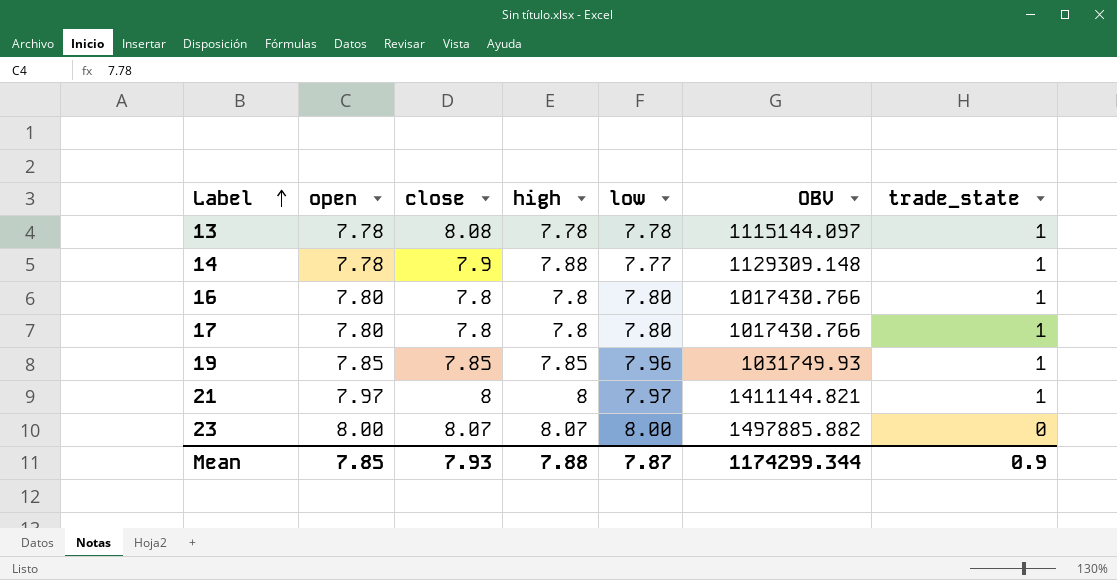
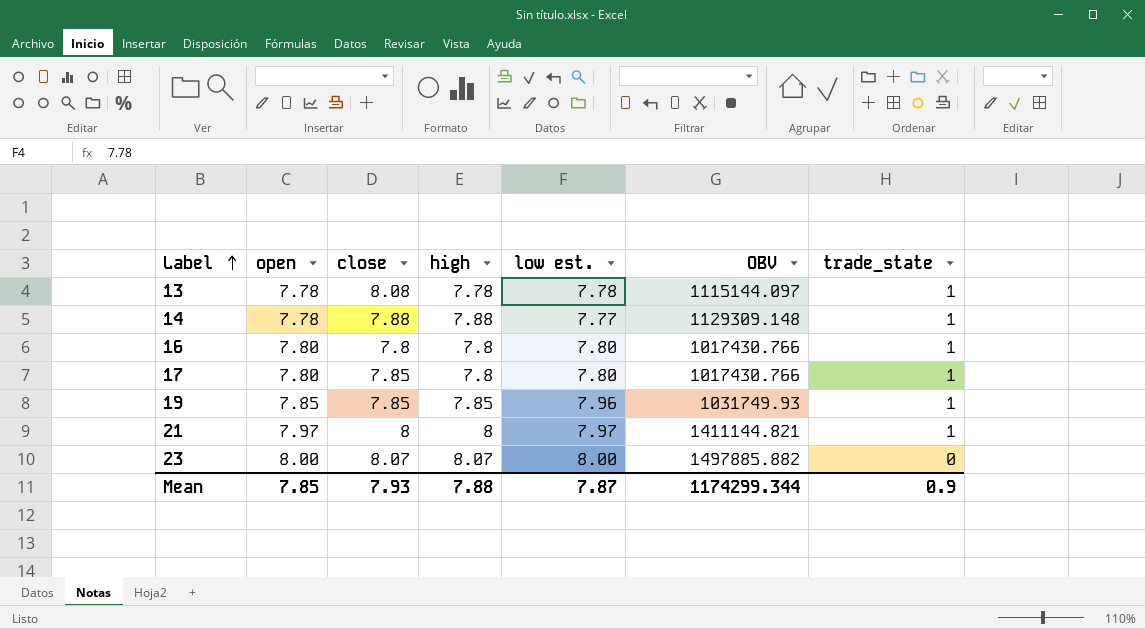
column name: low -> low est.
14 | close: 7.9 -> 7.88
17 | close: 7.8 -> 7.85

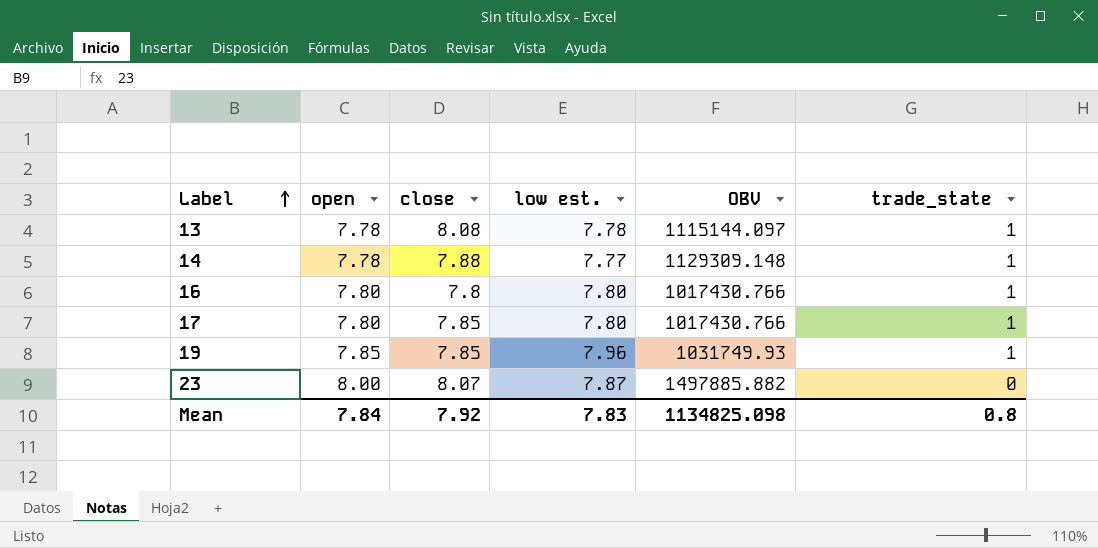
column high | position: 4 -> none
row 21: 7.97 | 8 | 8 | 7.97 | 1411144.821 | 1 -> none
23 | low est.: 8.00 -> 7.87
Mean | open: 7.85 -> 7.84
Mean | close: 7.93 -> 7.92
Mean | low est.: 7.87 -> 7.83
Mean | OBV: 1174299.344 -> 1134825.098
Mean | trade_state: 0.9 -> 0.8

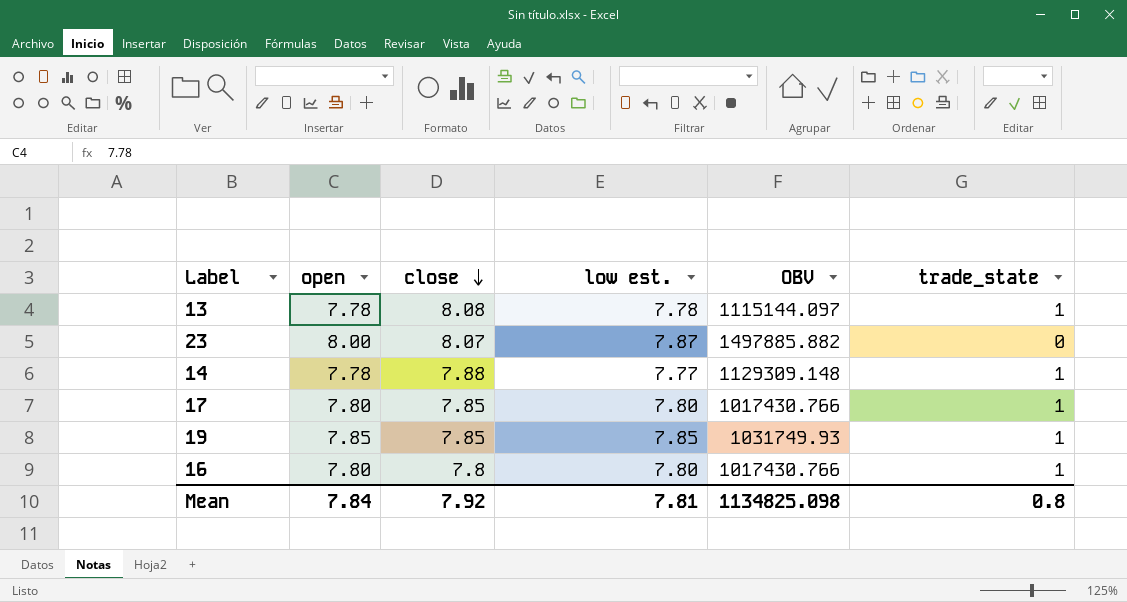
row order: Label ascending -> close descending
19 | low est.: 7.96 -> 7.85
Mean | low est.: 7.83 -> 7.81

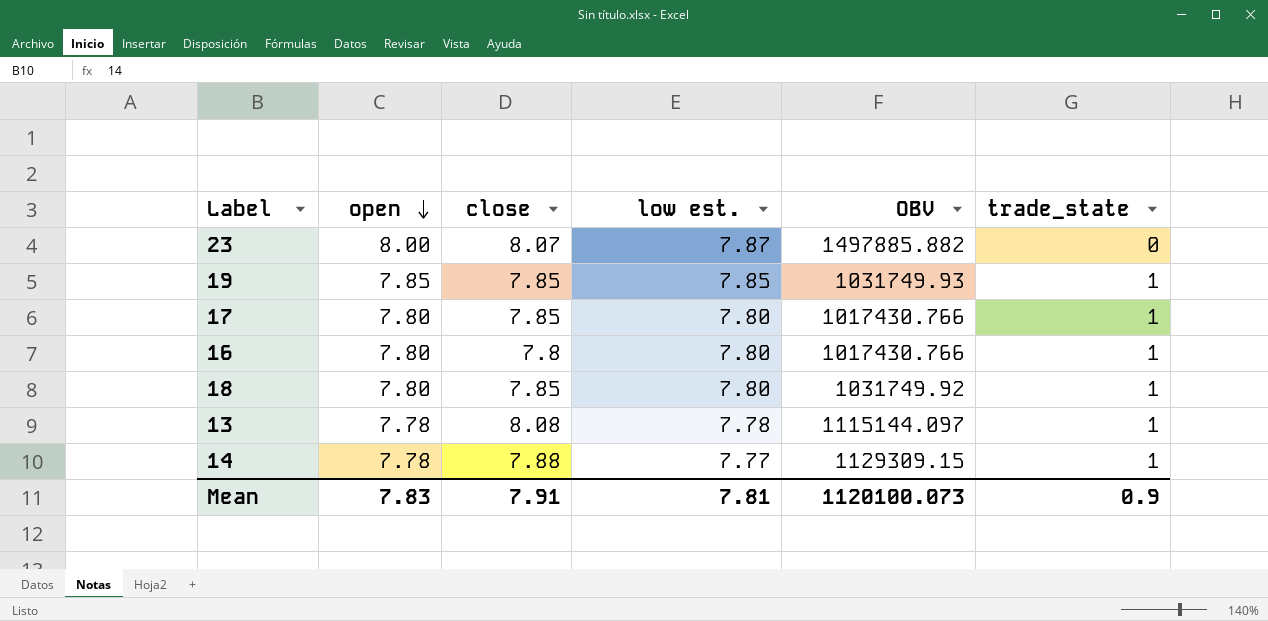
row order: close descending -> open descending
row 18: none -> 7.80 | 7.85 | 7.80 | 1031749.92 | 1
14 | OBV: 1129309.148 -> 1129309.15
Mean | open: 7.84 -> 7.83
Mean | close: 7.92 -> 7.91
Mean | OBV: 1134825.098 -> 1120100.073
Mean | trade_state: 0.8 -> 0.9

